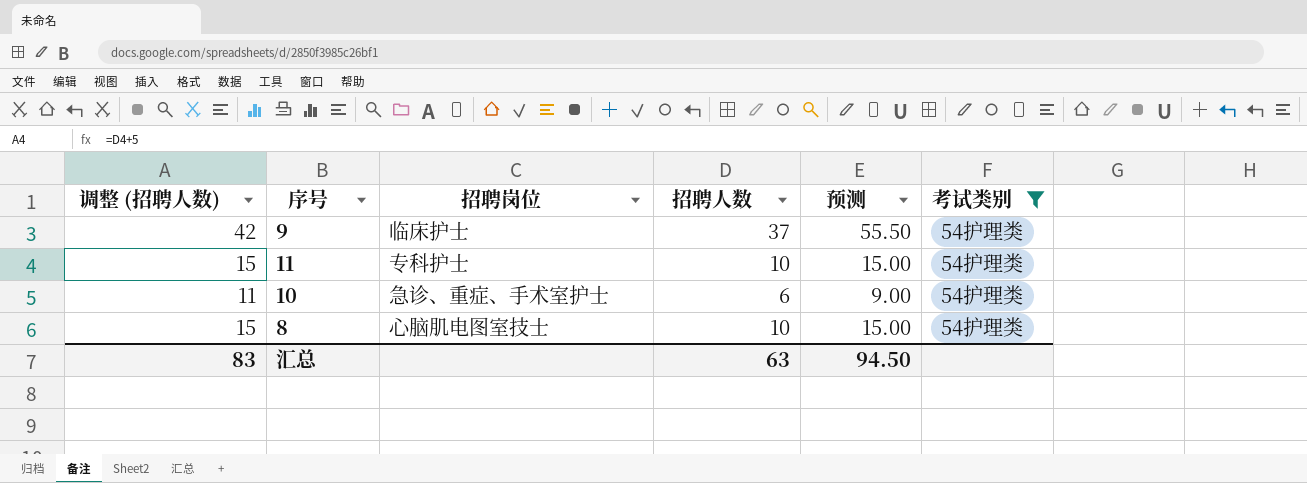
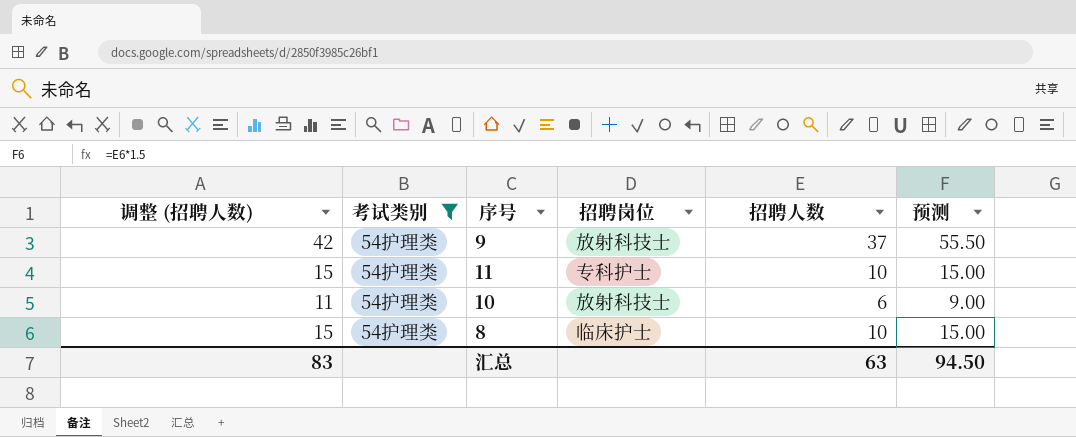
column 考试类别 | position: 6 -> 2
9 | 招聘岗位: 临床护士 -> 放射科技士
10 | 招聘岗位: 急诊、重症、手术室护士 -> 放射科技士
8 | 招聘岗位: 心脑肌电图室技士 -> 临床护士

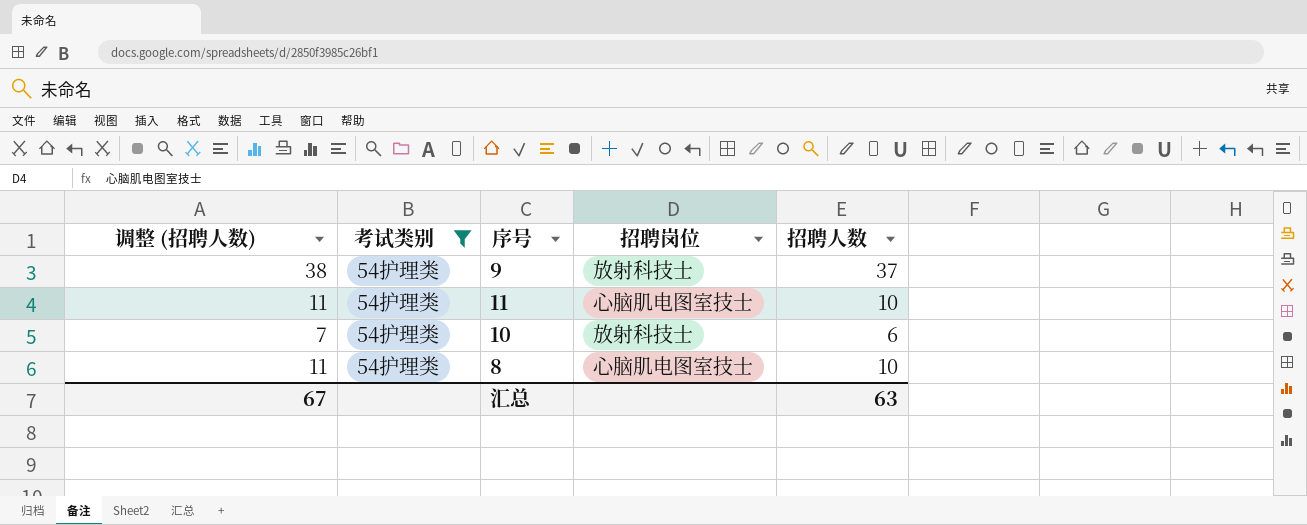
column 预测 | formula: [招聘人数] * 1.5 -> none
column 调整 (招聘人数) | formula: [招聘人数] + 5 -> [招聘人数] + 1
11 | 招聘岗位: 专科护士 -> 心脑肌电图室技士
8 | 招聘岗位: 临床护士 -> 心脑肌电图室技士
汇总 | 调整 (招聘人数): 83 -> 67

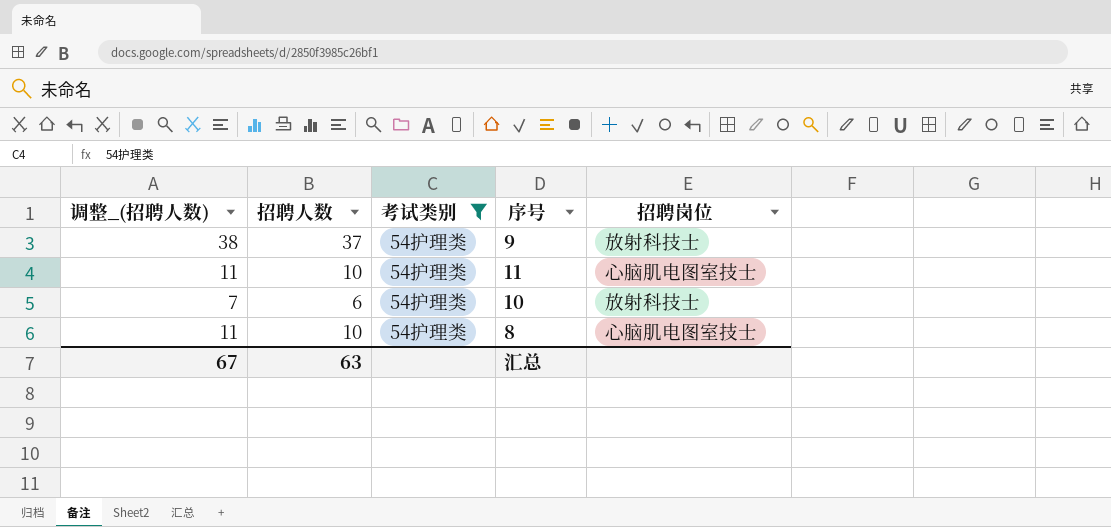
column name: 调整 (招聘人数) -> 调整_(招聘人数)
column 招聘人数 | position: 5 -> 2

